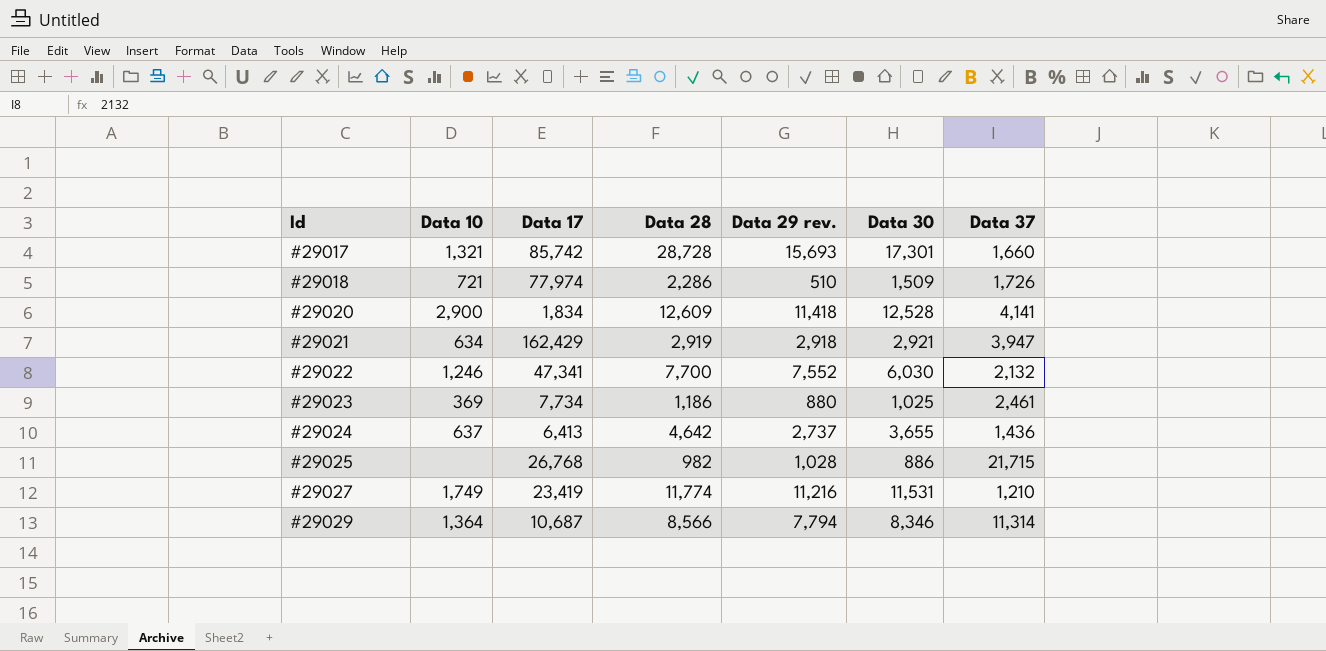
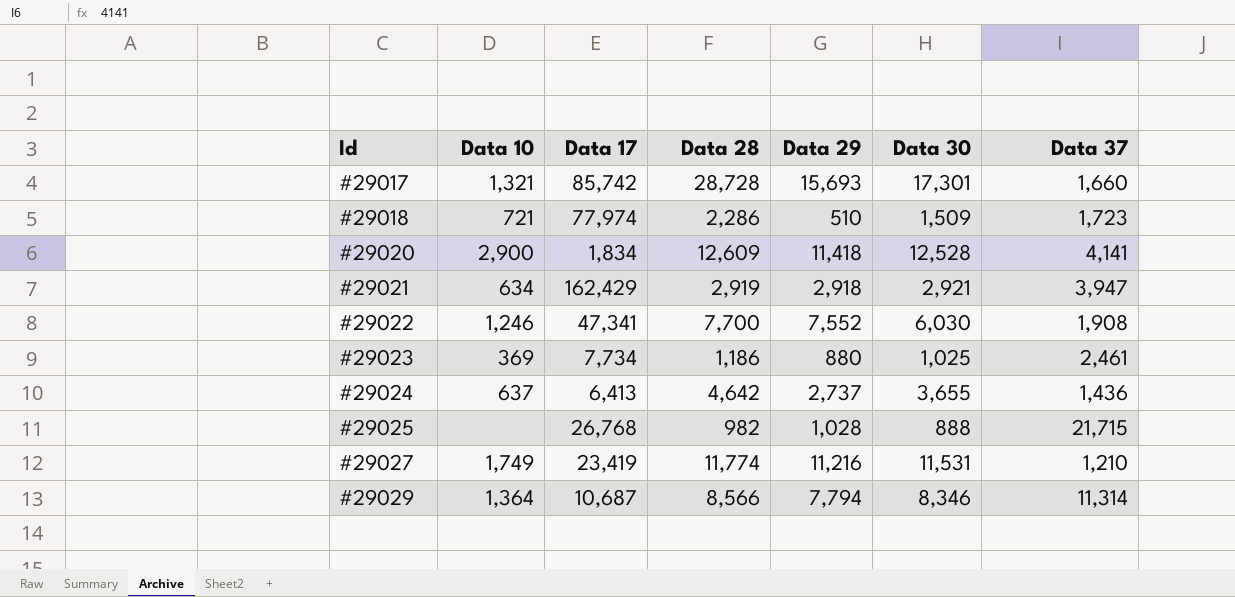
column name: Data 29 rev. -> Data 29
#29018 | Data 37: 1,726 -> 1,723
#29022 | Data 37: 2,132 -> 1,908
#29025 | Data 30: 886 -> 888

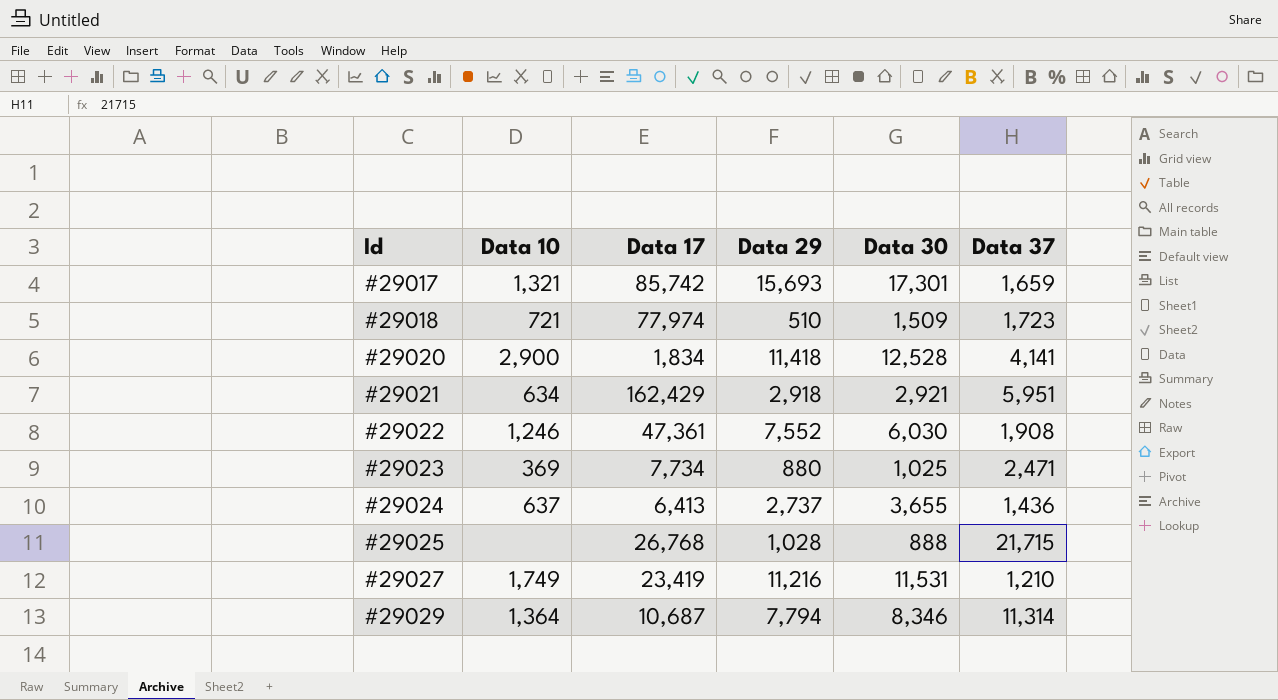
column Data 28 | position: 4 -> none
#29017 | Data 37: 1,660 -> 1,659
#29021 | Data 37: 3,947 -> 5,951
#29022 | Data 17: 47,341 -> 47,361
#29023 | Data 37: 2,461 -> 2,471

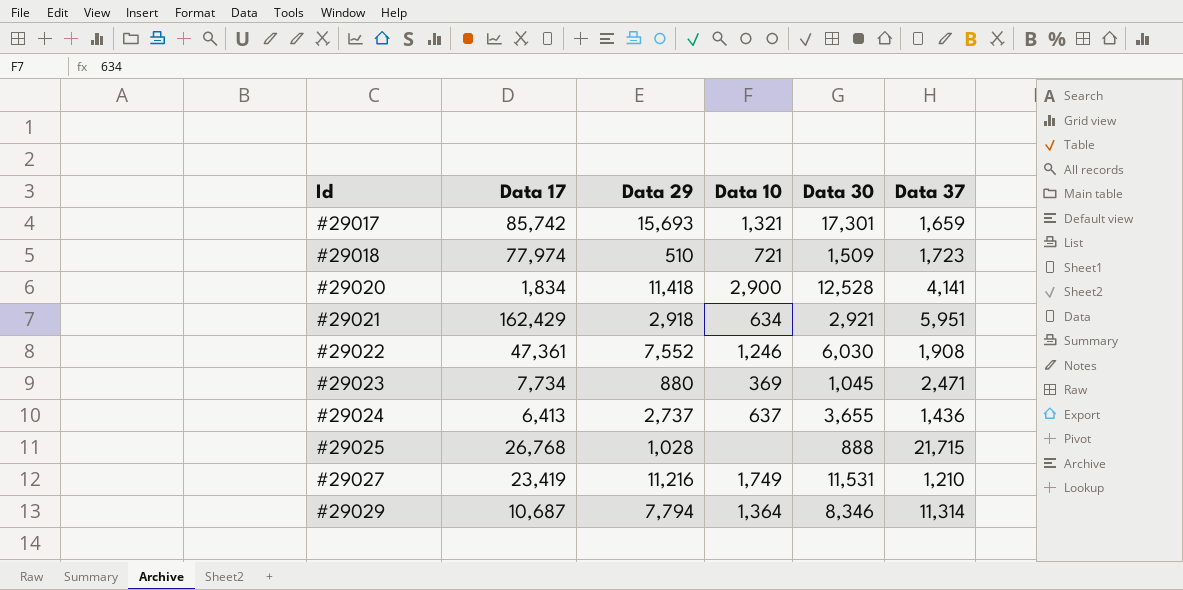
column Data 10 | position: 2 -> 4
#29023 | Data 30: 1,025 -> 1,045

